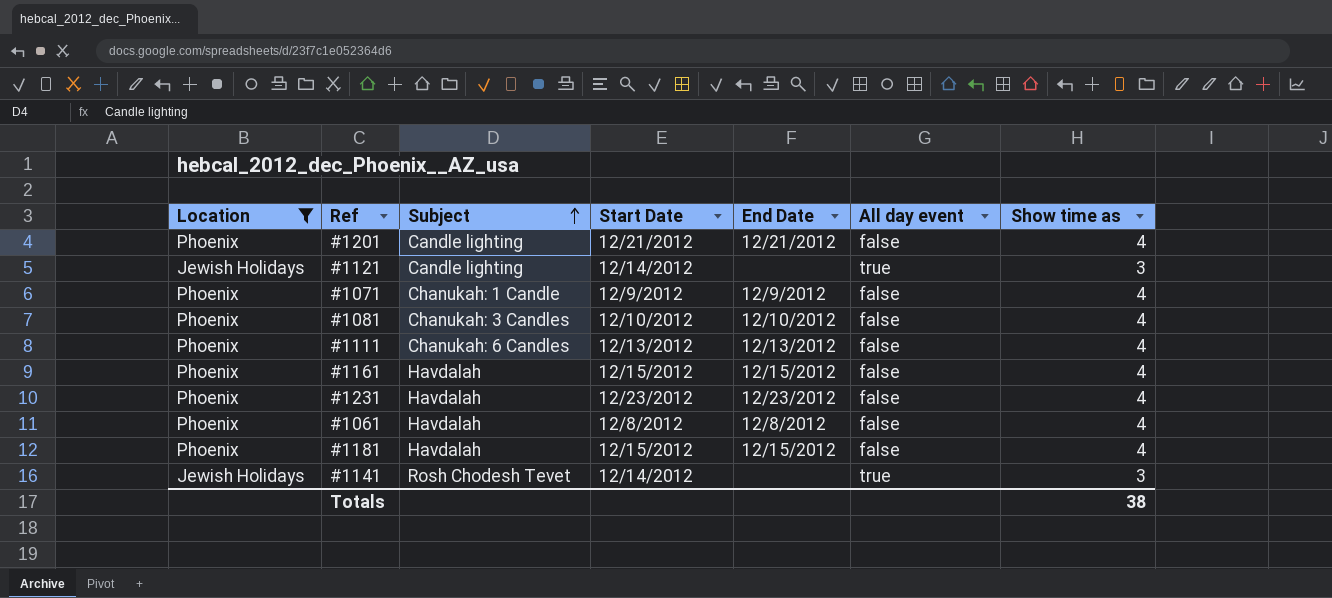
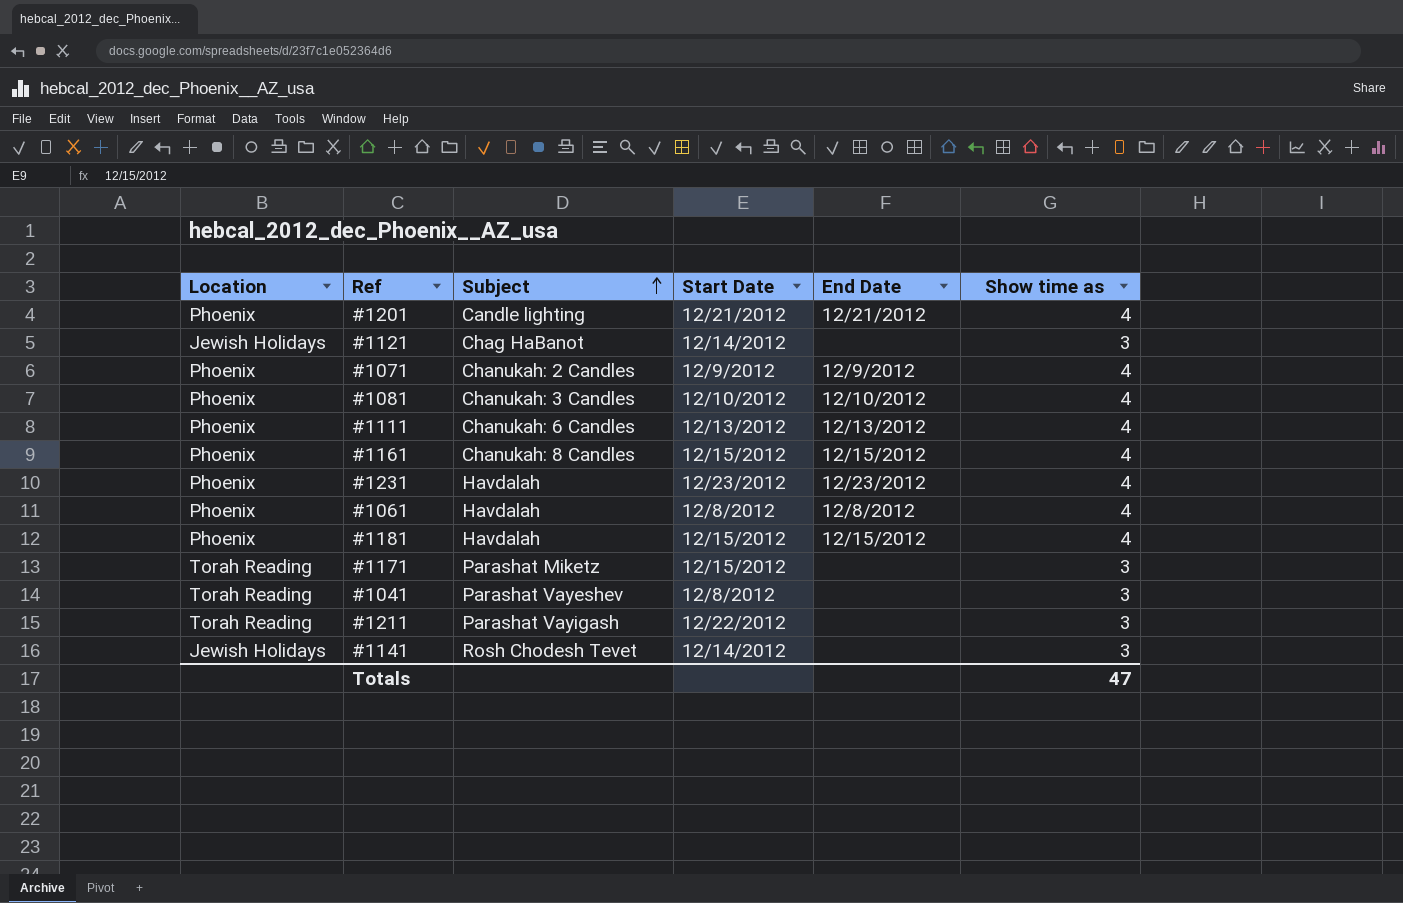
filter: Location != Torah Reading -> none
column All day event | position: 6 -> none
#1121 | Subject: Candle lighting -> Chag HaBanot
#1071 | Subject: Chanukah: 1 Candle -> Chanukah: 2 Candles
#1161 | Subject: Havdalah -> Chanukah: 8 Candles
Totals | Show time as: 38 -> 47

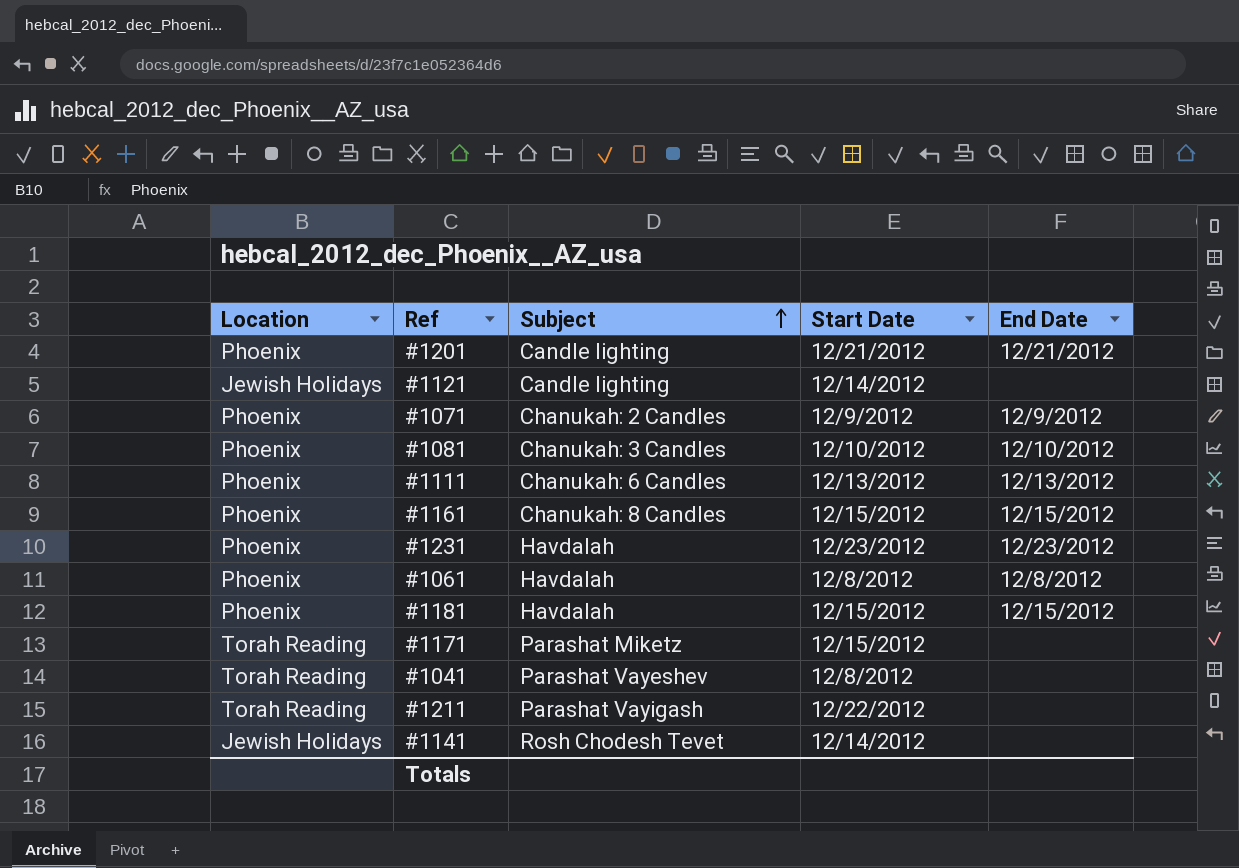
column Show time as | position: 6 -> none
#1121 | Subject: Chag HaBanot -> Candle lighting

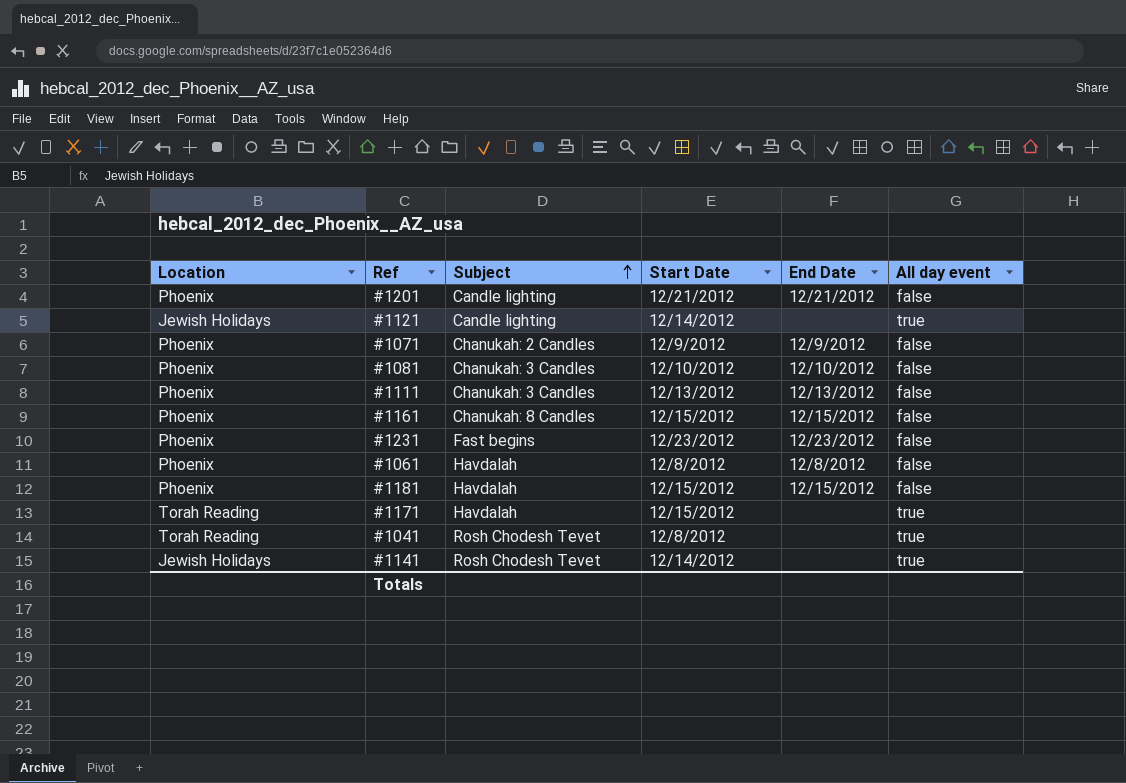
column All day event | position: none -> 6
row #1211: Torah Reading | Parashat Vayigash | 12/22/2012 | none -> none
#1111 | Subject: Chanukah: 6 Candles -> Chanukah: 3 Candles
#1231 | Subject: Havdalah -> Fast begins
#1171 | Subject: Parashat Miketz -> Havdalah
#1041 | Subject: Parashat Vayeshev -> Rosh Chodesh Tevet

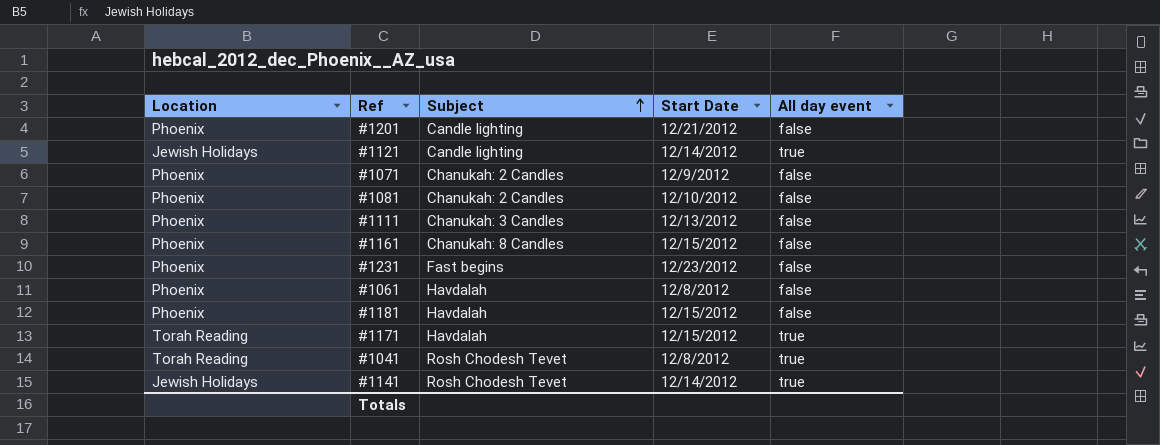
column End Date | position: 5 -> none
#1081 | Subject: Chanukah: 3 Candles -> Chanukah: 2 Candles

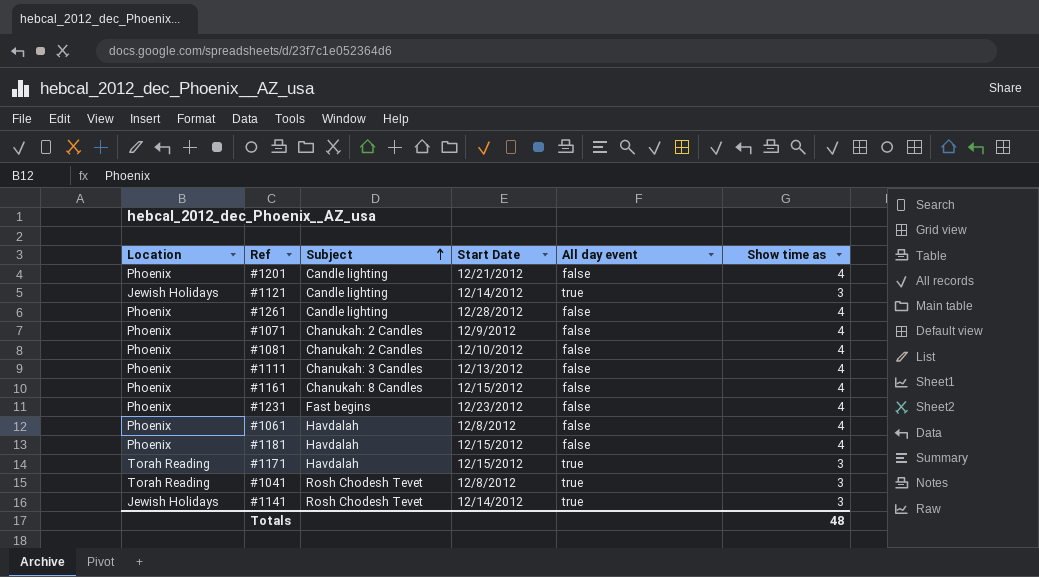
column Show time as | position: none -> 6
row #1261: none -> Phoenix | Candle lighting | 12/28/2012 | false | 4

